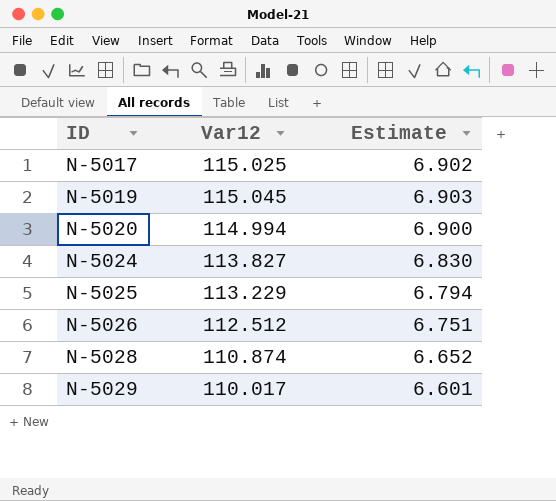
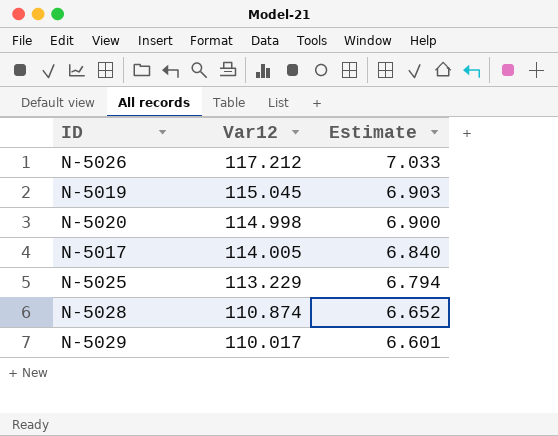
row order: ID ascending -> Var12 descending
row N-5024: 113.827 | 6.830 -> none
N-5026 | Var12: 112.512 -> 117.212
N-5026 | Estimate: 6.751 -> 7.033
N-5020 | Var12: 114.994 -> 114.998
N-5017 | Var12: 115.025 -> 114.005
N-5017 | Estimate: 6.902 -> 6.840

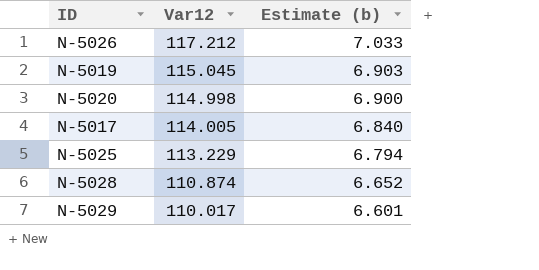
column name: Estimate -> Estimate (b)

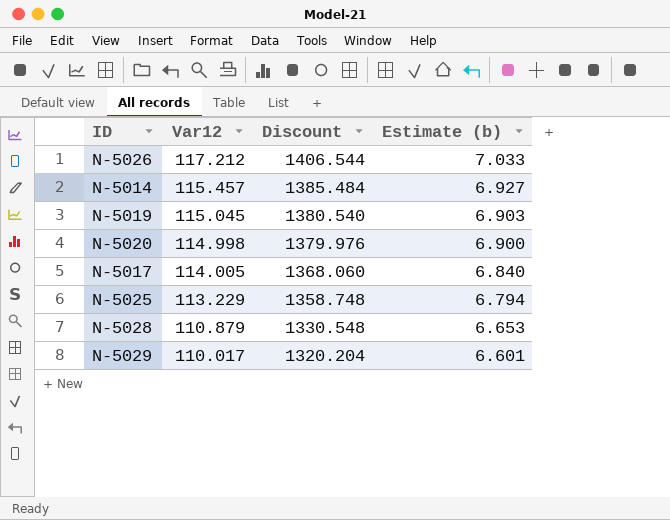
column Discount | formula: none -> [Var12] * 12
row N-5014: none -> 115.457 | 1385.484 | 6.927
N-5028 | Var12: 110.874 -> 110.879
N-5028 | Estimate (b): 6.652 -> 6.653

